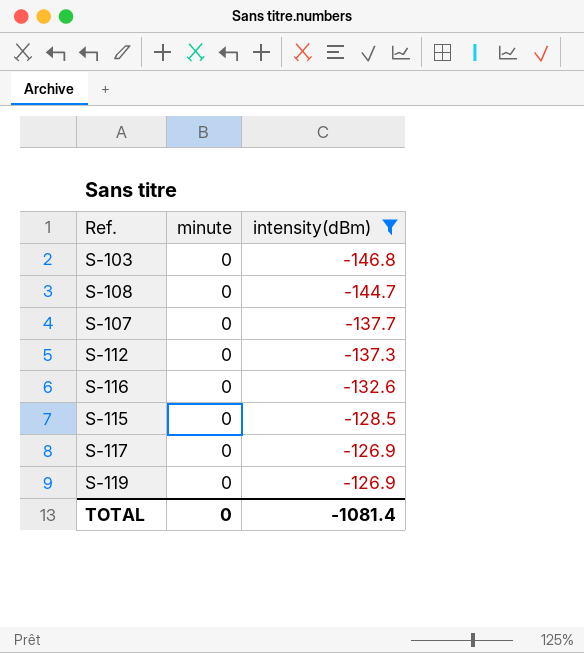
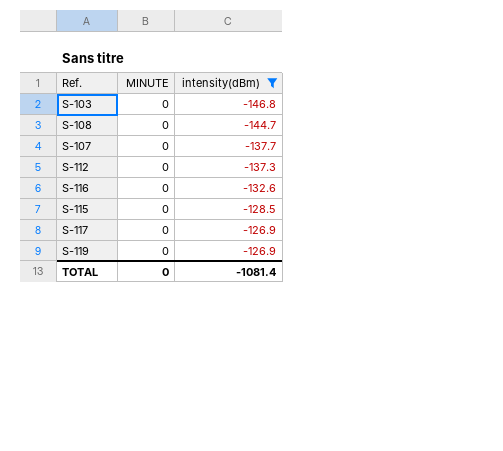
column name: minute -> MINUTE

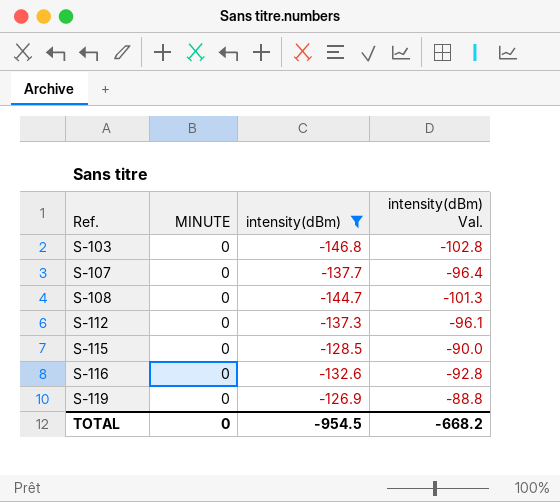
row order: intensity(dBm) ascending -> Ref. ascending
column intensity(dBm) Val. | formula: none -> [intensity(dBm)] * 0.7
row S-117: 0 | -126.9 -> none
TOTAL | intensity(dBm): -1081.4 -> -954.5

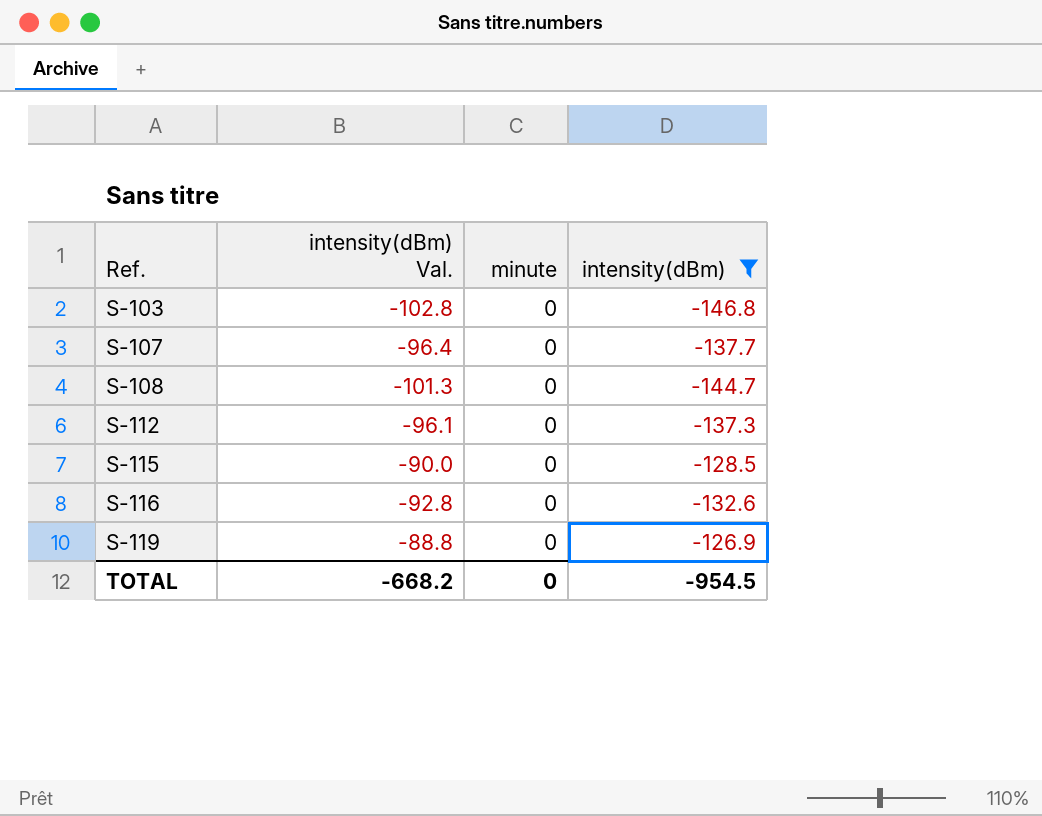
column intensity(dBm) Val. | position: 4 -> 2
column name: MINUTE -> minute

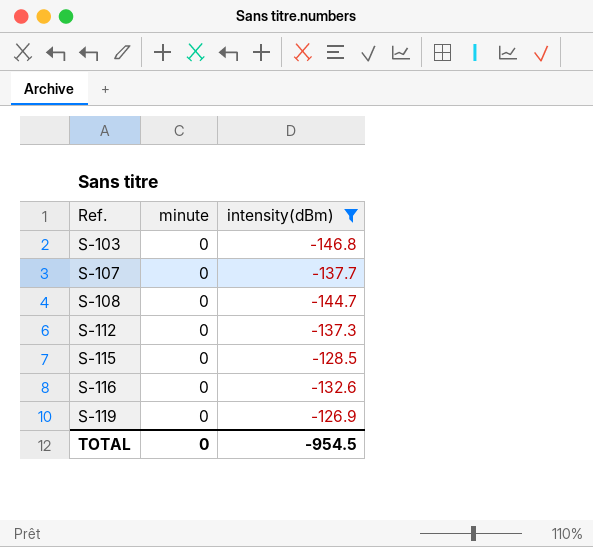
column intensity(dBm) Val. | formula: [intensity(dBm)] * 0.7 -> none

